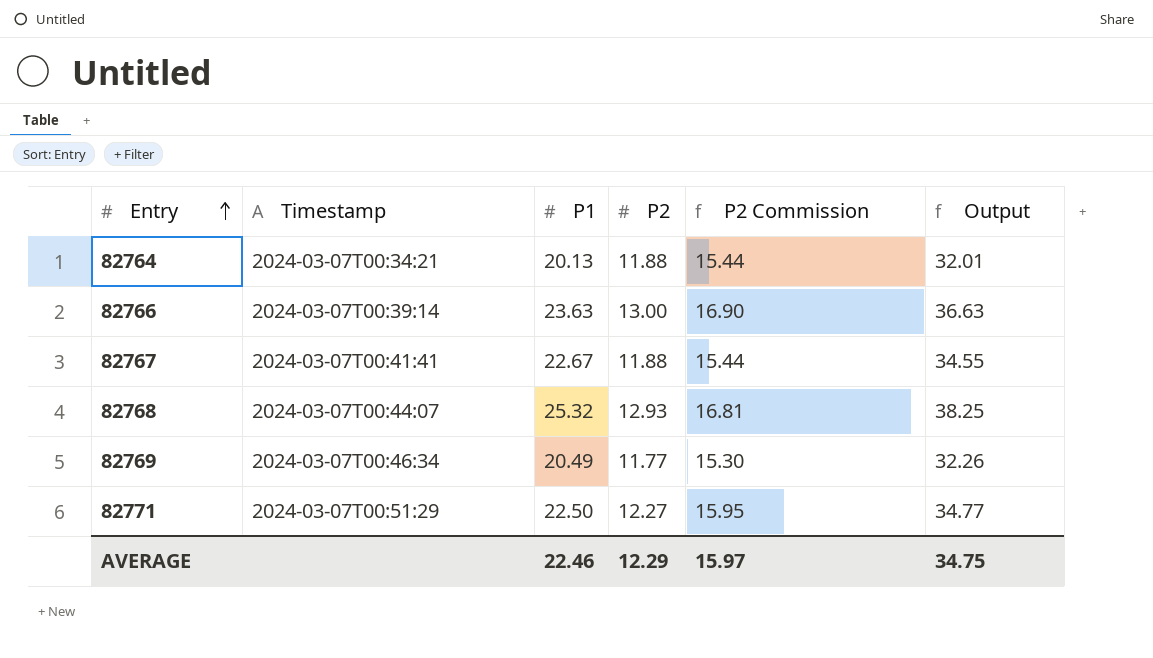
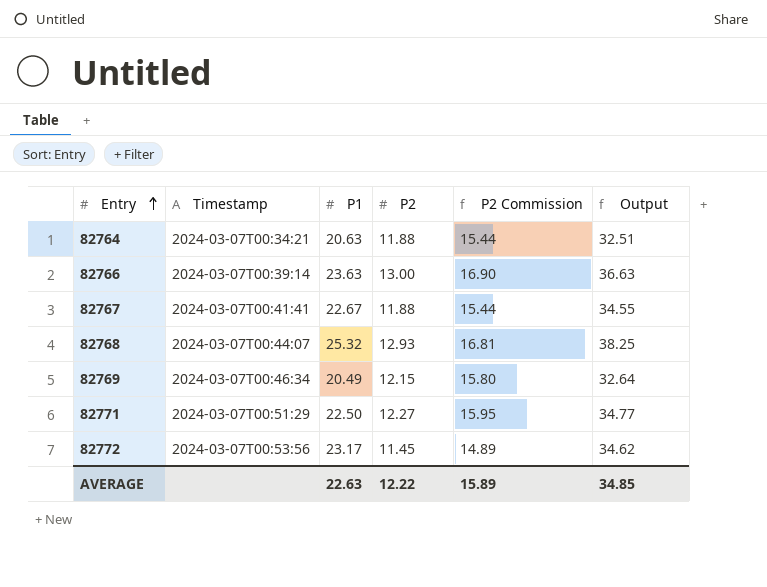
82764 | P1: 20.13 -> 20.63
82764 | Output: 32.01 -> 32.51
82769 | P2: 11.77 -> 12.15
82769 | P2 Commission: 15.30 -> 15.80
82769 | Output: 32.26 -> 32.64
row 82772: none -> 2024-03-07T00:53:56 | 23.17 | 11.45 | 14.89 | 34.62
AVERAGE | P1: 22.46 -> 22.63
AVERAGE | P2: 12.29 -> 12.22
AVERAGE | P2 Commission: 15.97 -> 15.89
AVERAGE | Output: 34.75 -> 34.85

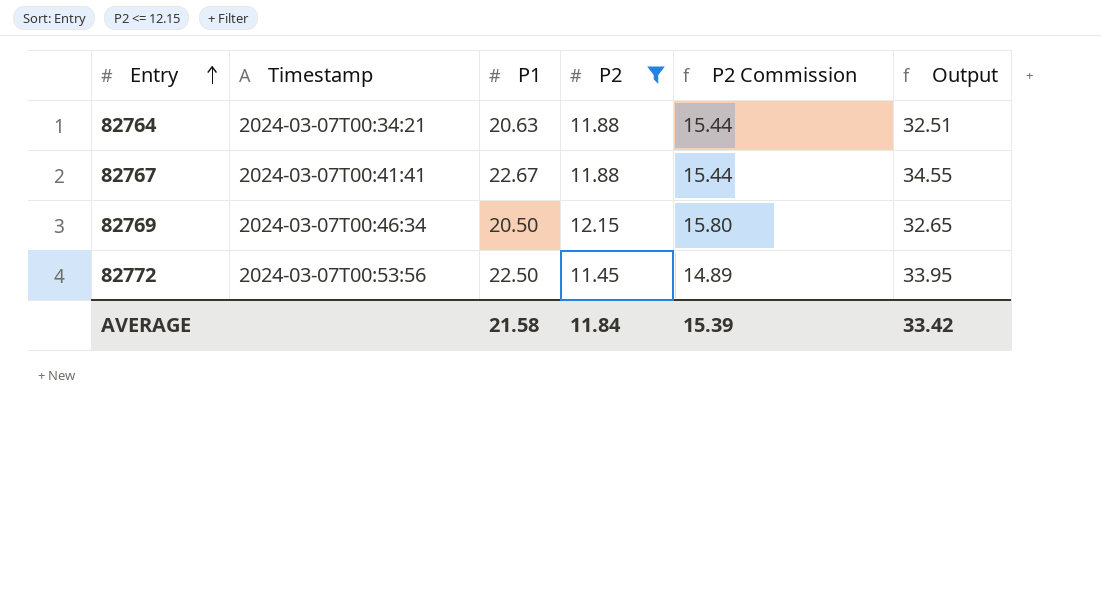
filter: none -> P2 <= 12.15
82769 | P1: 20.49 -> 20.50
82769 | Output: 32.64 -> 32.65
82772 | P1: 23.17 -> 22.50
82772 | Output: 34.62 -> 33.95
AVERAGE | P1: 22.63 -> 21.58
AVERAGE | P2: 12.22 -> 11.84
AVERAGE | P2 Commission: 15.89 -> 15.39
AVERAGE | Output: 34.85 -> 33.42

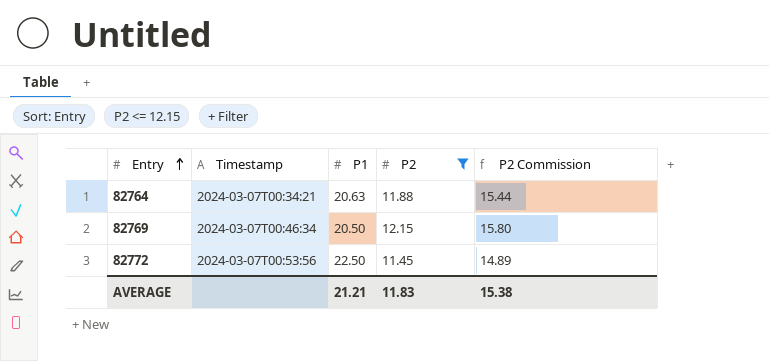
column Output | formula: [P1] + [P2] -> none
row 82767: 2024-03-07T00:41:41 | 22.67 | 11.88 | 15.44 | 34.55 -> none
AVERAGE | P1: 21.58 -> 21.21
AVERAGE | P2: 11.84 -> 11.83
AVERAGE | P2 Commission: 15.39 -> 15.38

